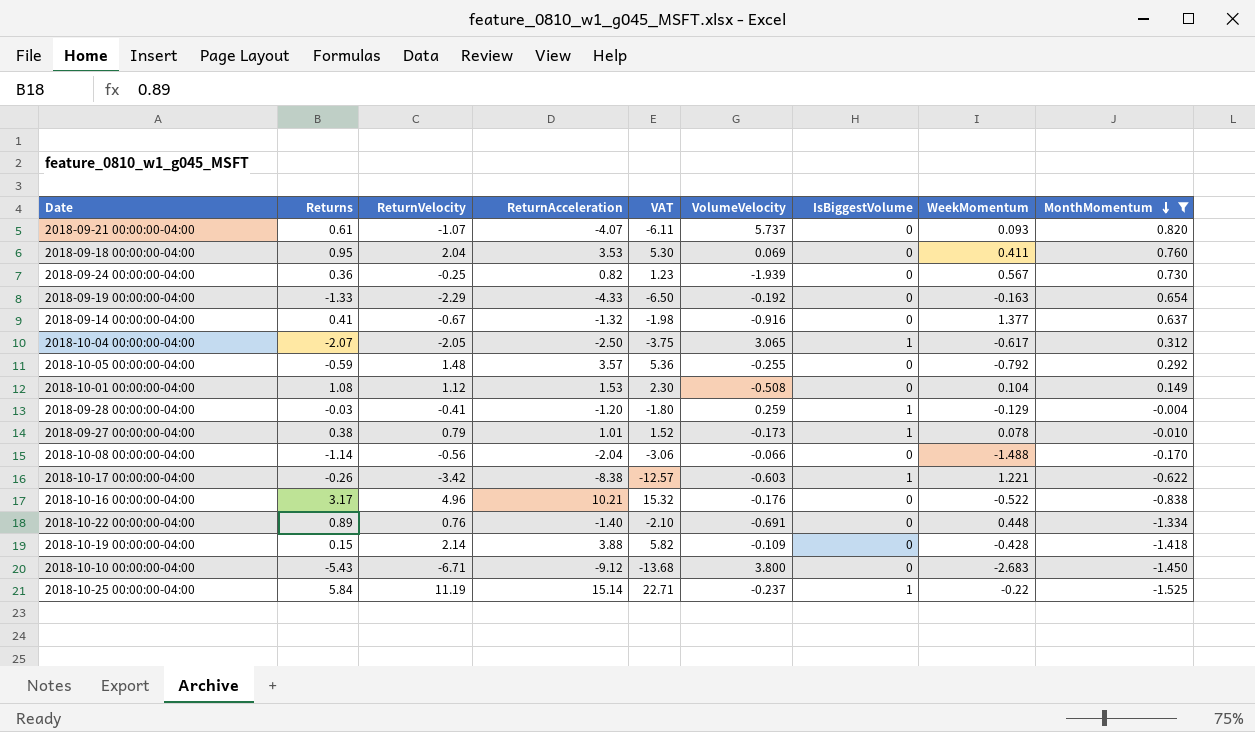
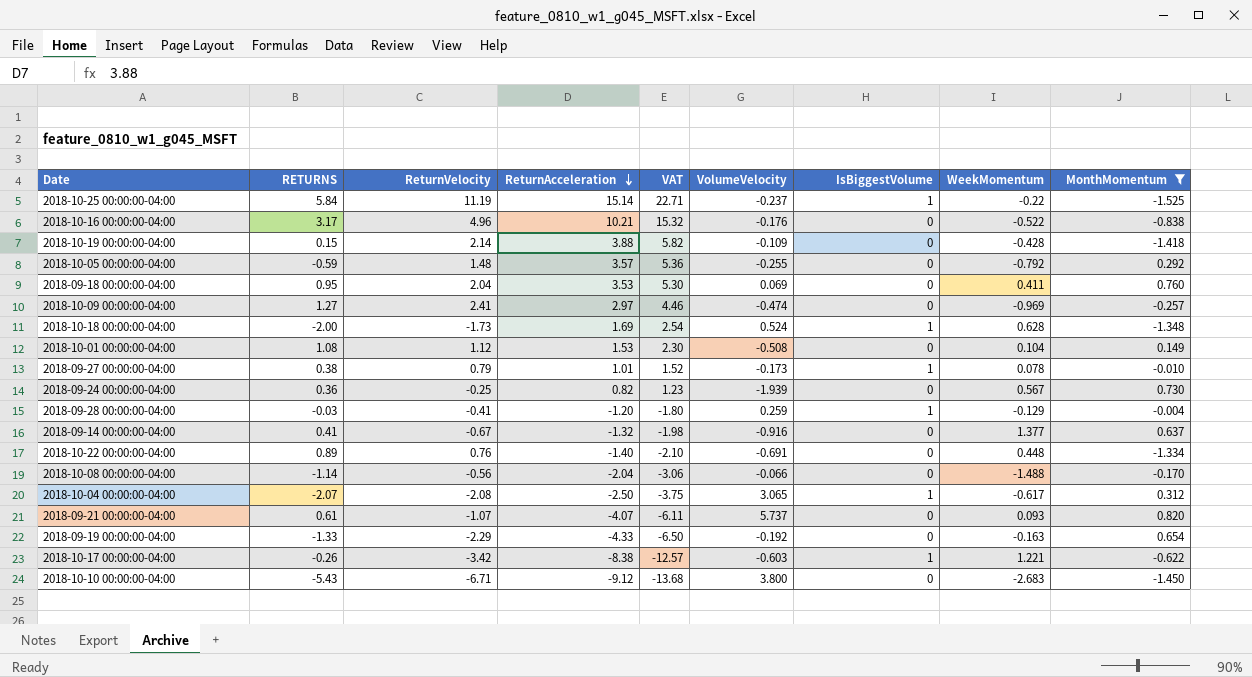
row order: MonthMomentum descending -> ReturnAcceleration descending
column name: Returns -> RETURNS
row 2018-10-09 00:00:00-04:00: none -> 1.27 | 2.41 | 2.97 | 4.46 | -0.474 | 0 | -0.969 | -0.257
row 2018-10-18 00:00:00-04:00: none -> -2.00 | -1.73 | 1.69 | 2.54 | 0.524 | 1 | 0.628 | -1.348
2018-10-04 00:00:00-04:00 | ReturnVelocity: -2.05 -> -2.08

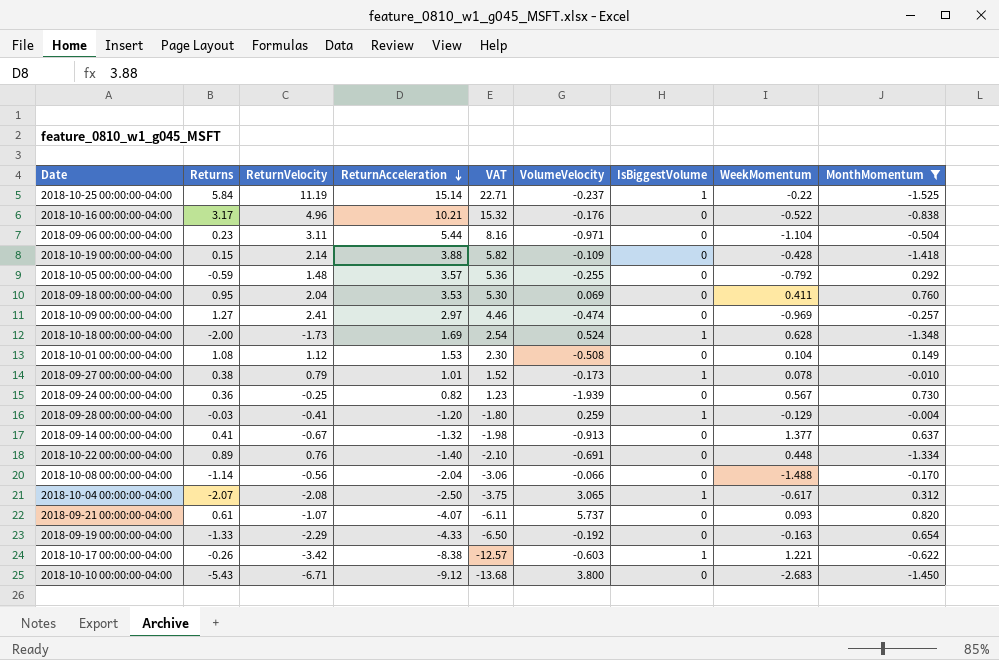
column name: RETURNS -> Returns
row 2018-09-06 00:00:00-04:00: none -> 0.23 | 3.11 | 5.44 | 8.16 | -0.971 | 0 | -1.104 | -0.504
2018-09-14 00:00:00-04:00 | VolumeVelocity: -0.916 -> -0.913

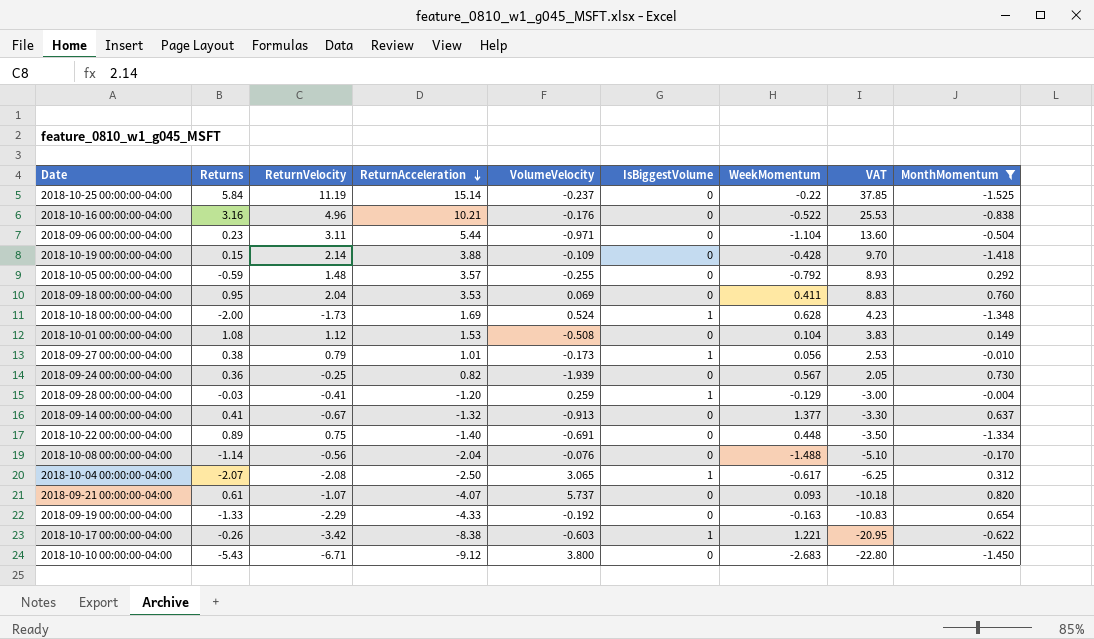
column VAT | formula: [ReturnAcceleration] * 1.5 -> [ReturnAcceleration] * 2.5
column VAT | position: 5 -> 8
row 2018-10-09 00:00:00-04:00: 1.27 | 2.41 | 2.97 | 4.46 | -0.474 | 0 | -0.969 | -0.257 -> none
2018-10-25 00:00:00-04:00 | IsBiggestVolume: 1 -> 0
2018-10-16 00:00:00-04:00 | Returns: 3.17 -> 3.16
2018-09-27 00:00:00-04:00 | WeekMomentum: 0.078 -> 0.056
2018-10-22 00:00:00-04:00 | ReturnVelocity: 0.76 -> 0.75
2018-10-08 00:00:00-04:00 | VolumeVelocity: -0.066 -> -0.076

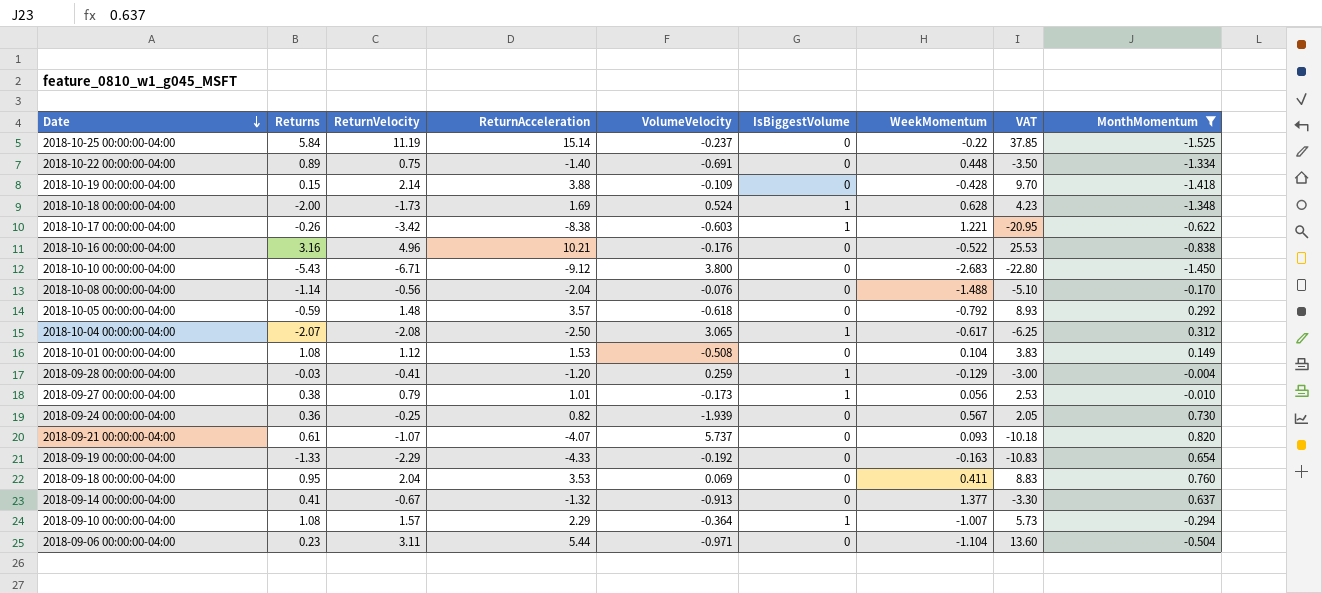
row order: ReturnAcceleration descending -> Date descending
2018-10-05 00:00:00-04:00 | VolumeVelocity: -0.255 -> -0.618
row 2018-09-10 00:00:00-04:00: none -> 1.08 | 1.57 | 2.29 | -0.364 | 1 | -1.007 | 5.73 | -0.294

